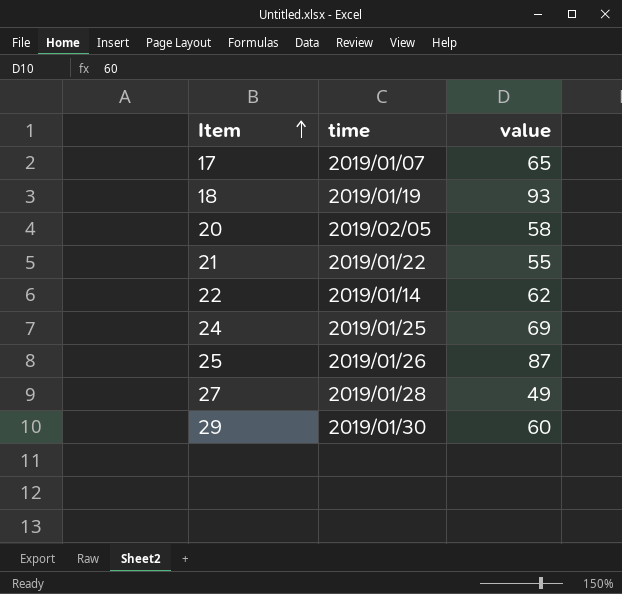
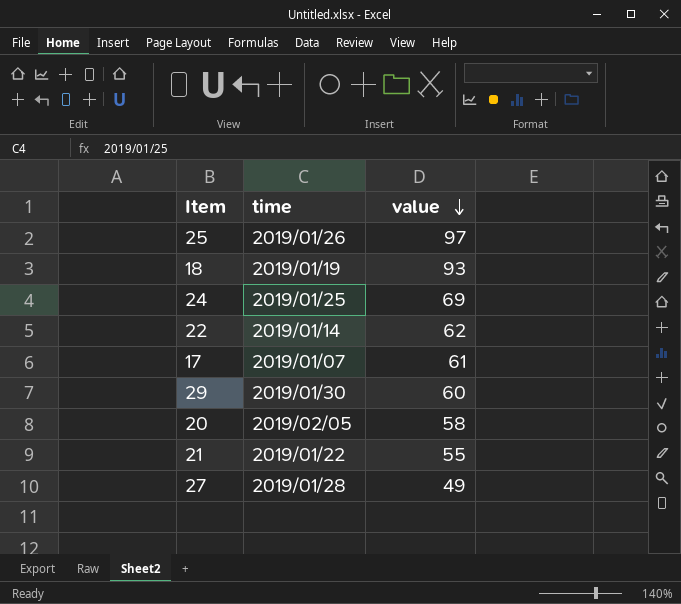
row order: Item ascending -> value descending
25 | value: 87 -> 97
17 | value: 65 -> 61

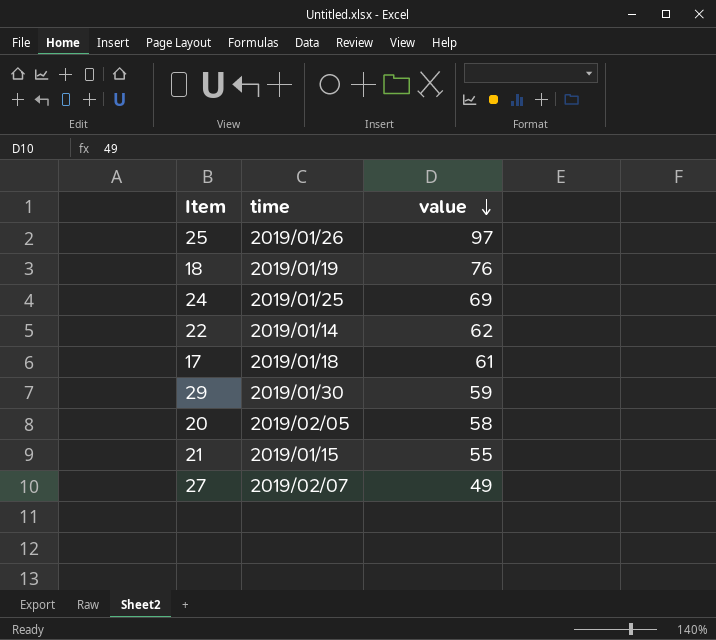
18 | value: 93 -> 76
17 | time: 2019/01/07 -> 2019/01/18
29 | value: 60 -> 59
21 | time: 2019/01/22 -> 2019/01/15
27 | time: 2019/01/28 -> 2019/02/07

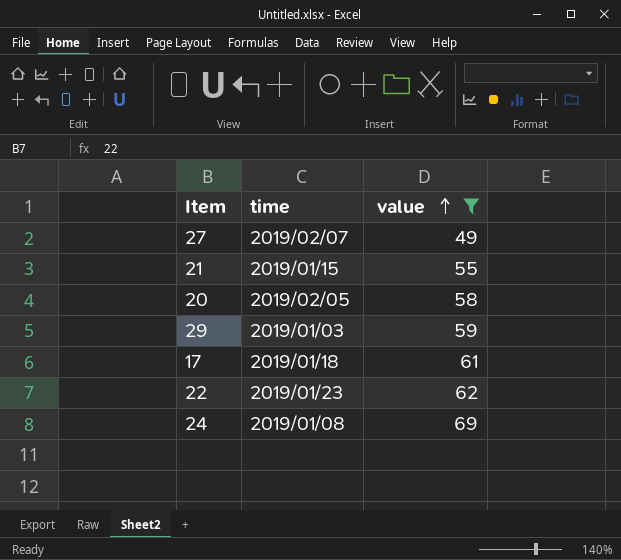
filter: none -> value <= 69
row order: value descending -> value ascending
29 | time: 2019/01/30 -> 2019/01/03
22 | time: 2019/01/14 -> 2019/01/23
24 | time: 2019/01/25 -> 2019/01/08

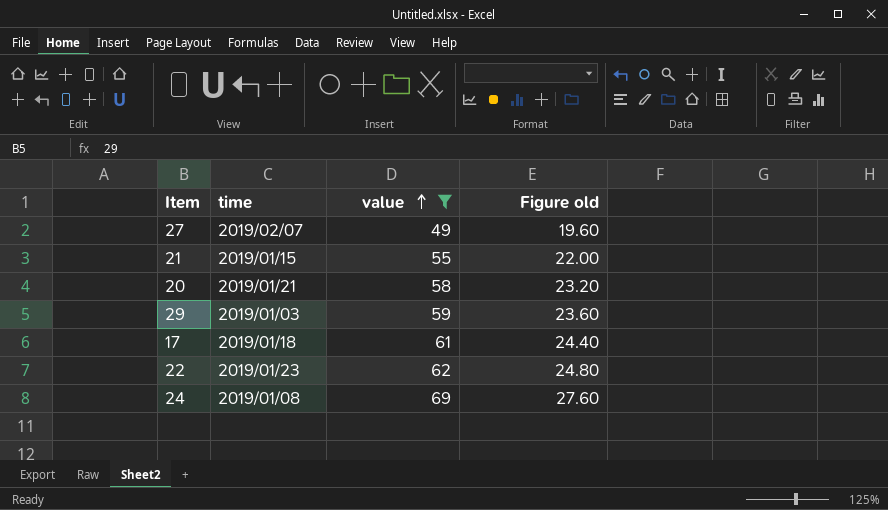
column Figure old | formula: none -> [value] * 0.4
20 | time: 2019/02/05 -> 2019/01/21

